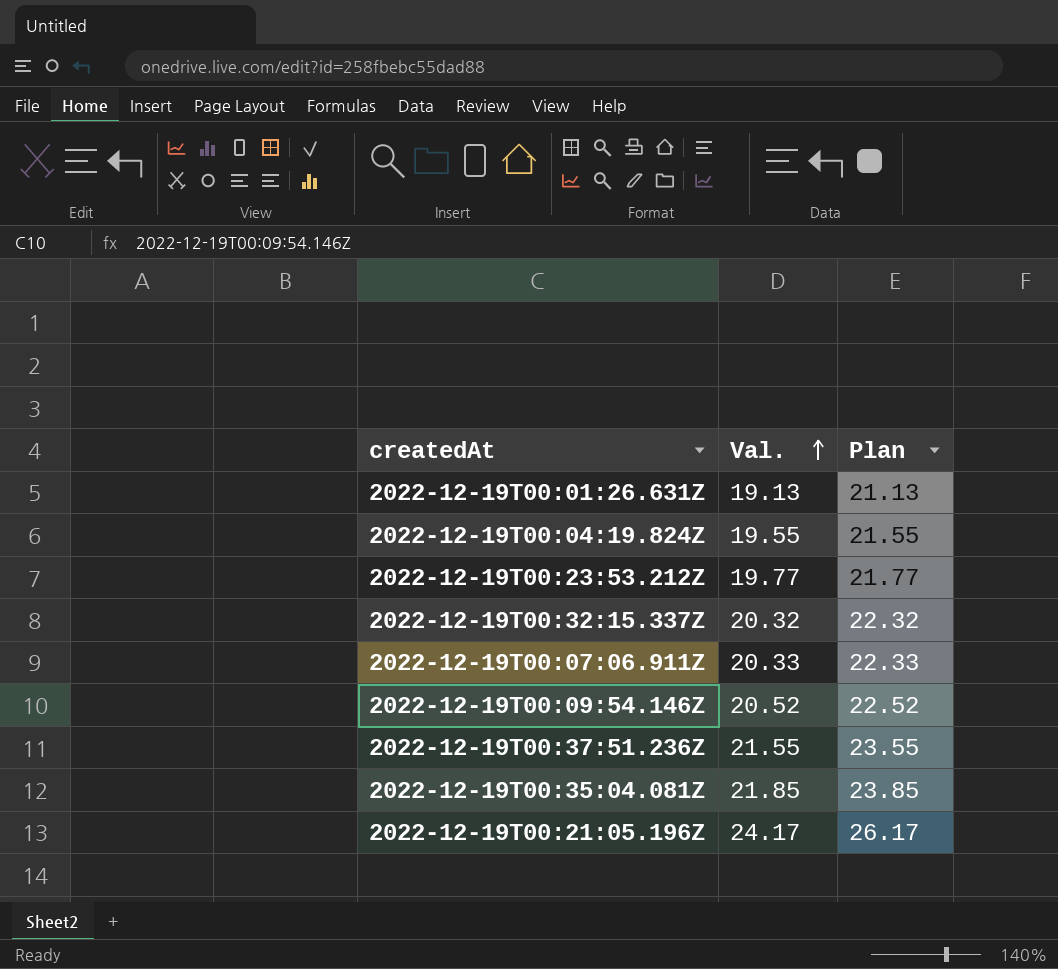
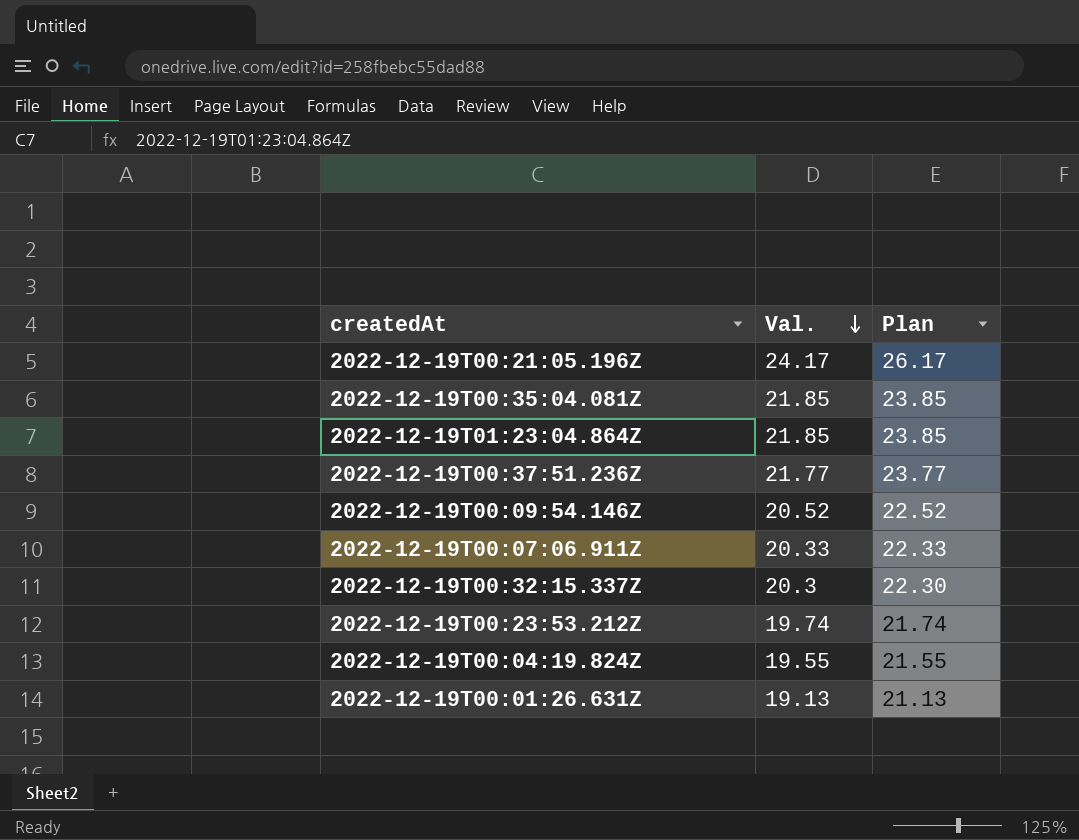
row order: Val. ascending -> Val. descending
row 2022-12-19T01:23:04.864Z: none -> 21.85 | 23.85
2022-12-19T00:37:51.236Z | Val.: 21.55 -> 21.77
2022-12-19T00:37:51.236Z | Plan: 23.55 -> 23.77
2022-12-19T00:32:15.337Z | Val.: 20.32 -> 20.3
2022-12-19T00:32:15.337Z | Plan: 22.32 -> 22.30
2022-12-19T00:23:53.212Z | Val.: 19.77 -> 19.74
2022-12-19T00:23:53.212Z | Plan: 21.77 -> 21.74

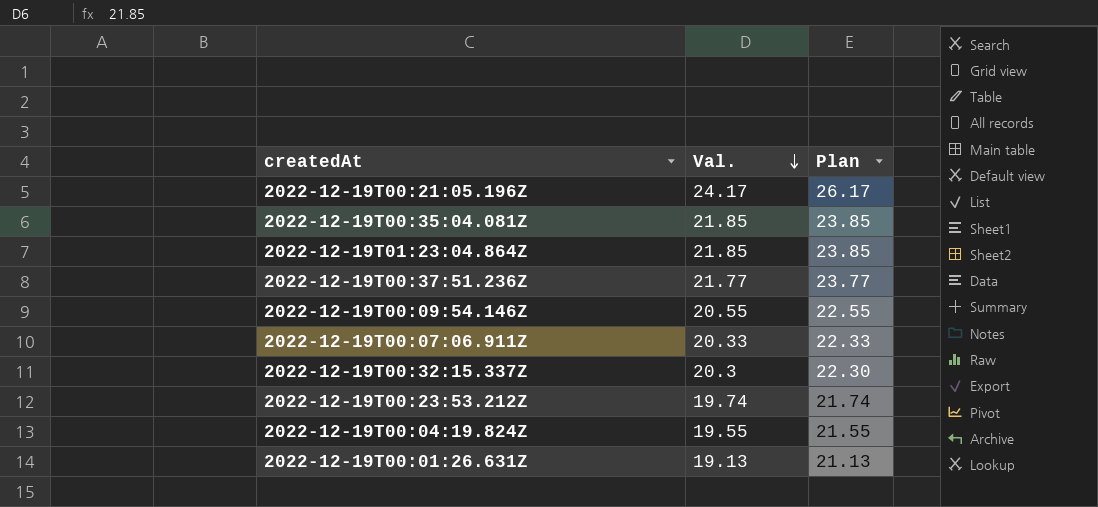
2022-12-19T00:09:54.146Z | Val.: 20.52 -> 20.55
2022-12-19T00:09:54.146Z | Plan: 22.52 -> 22.55

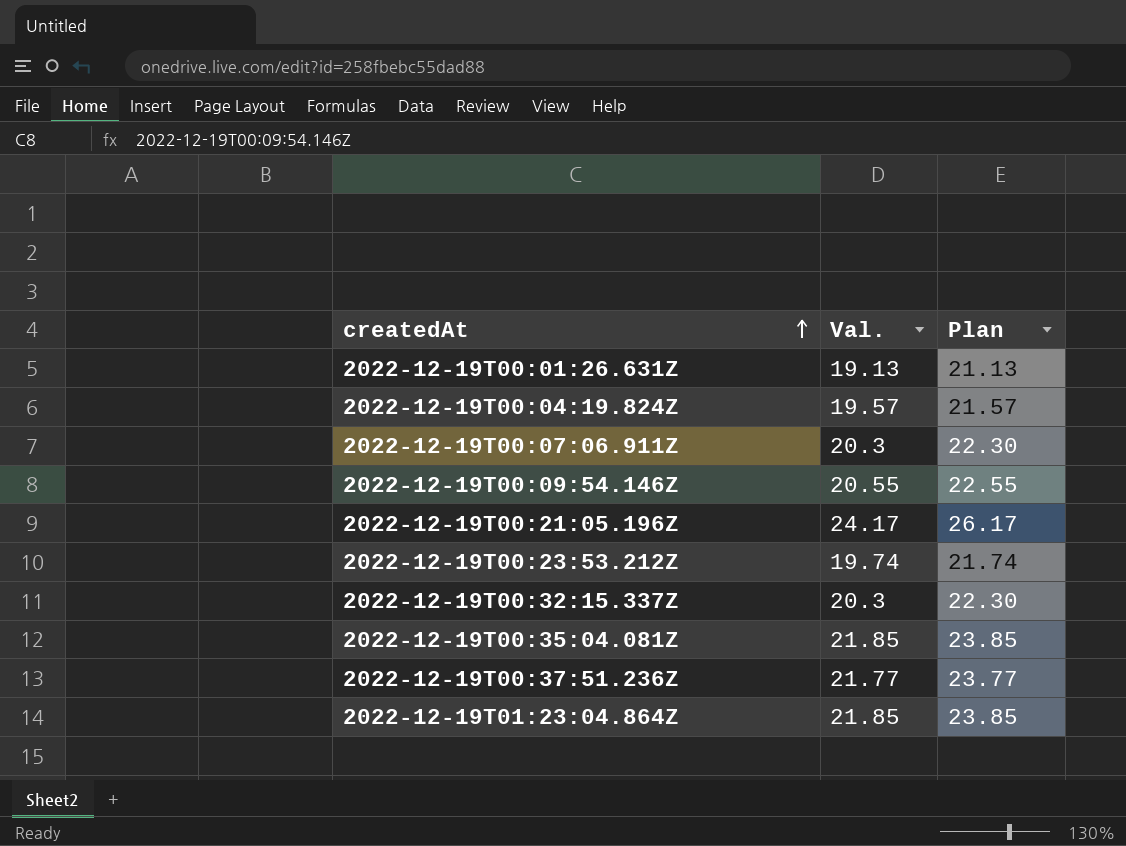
row order: Val. descending -> createdAt ascending
2022-12-19T00:04:19.824Z | Val.: 19.55 -> 19.57
2022-12-19T00:04:19.824Z | Plan: 21.55 -> 21.57
2022-12-19T00:07:06.911Z | Val.: 20.33 -> 20.3
2022-12-19T00:07:06.911Z | Plan: 22.33 -> 22.30

